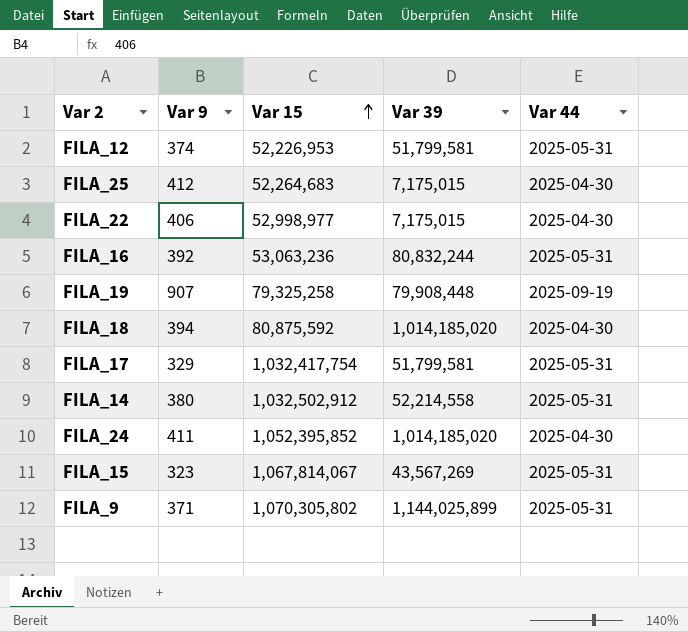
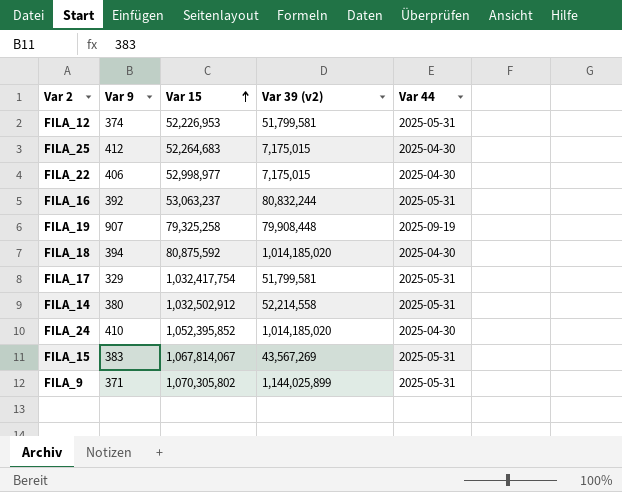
column name: Var 39 -> Var 39 (v2)
FILA_16 | Var 15: 53,063,236 -> 53,063,237
FILA_24 | Var 9: 411 -> 410
FILA_15 | Var 9: 323 -> 383

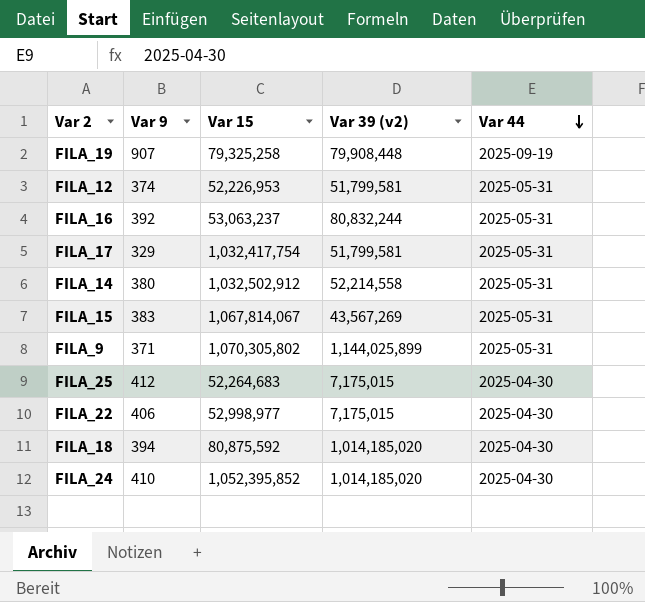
row order: Var 15 ascending -> Var 44 descending

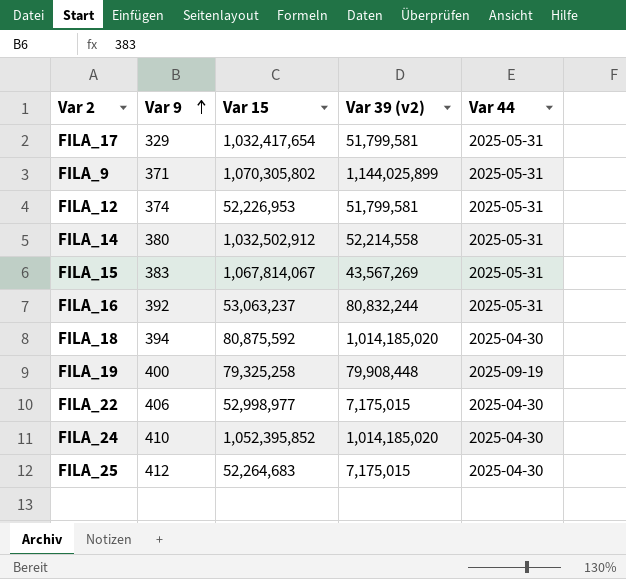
row order: Var 44 descending -> Var 9 ascending
FILA_17 | Var 15: 1,032,417,754 -> 1,032,417,654
FILA_19 | Var 9: 907 -> 400

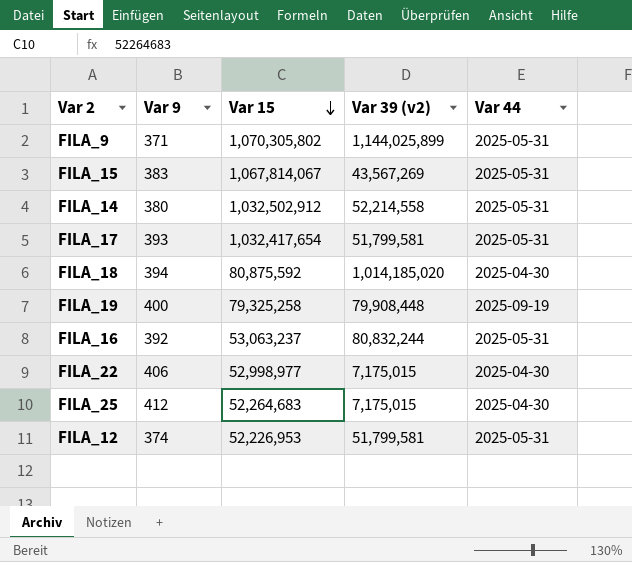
row order: Var 9 ascending -> Var 15 descending
row FILA_24: 410 | 1,052,395,852 | 1,014,185,020 | 2025-04-30 -> none
FILA_17 | Var 9: 329 -> 393

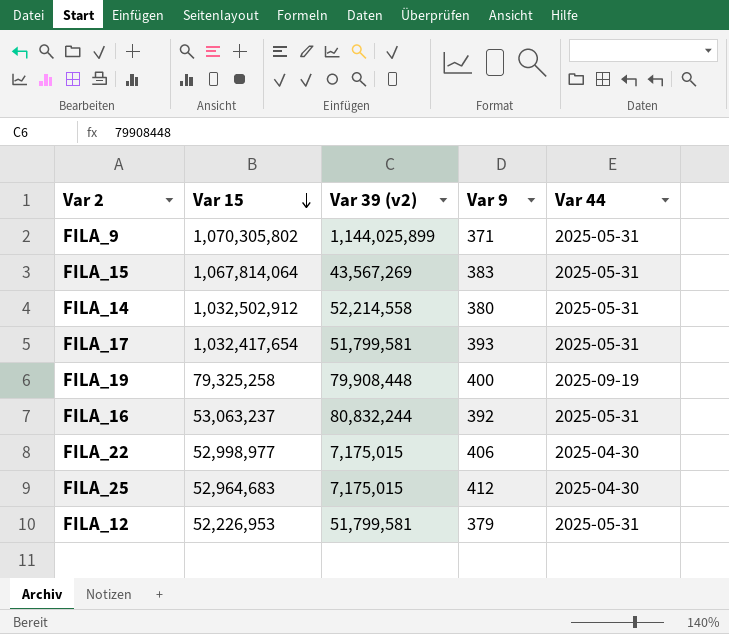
column Var 9 | position: 2 -> 4
row FILA_18: 394 | 80,875,592 | 1,014,185,020 | 2025-04-30 -> none
FILA_15 | Var 15: 1,067,814,067 -> 1,067,814,064
FILA_25 | Var 15: 52,264,683 -> 52,964,683
FILA_12 | Var 9: 374 -> 379

